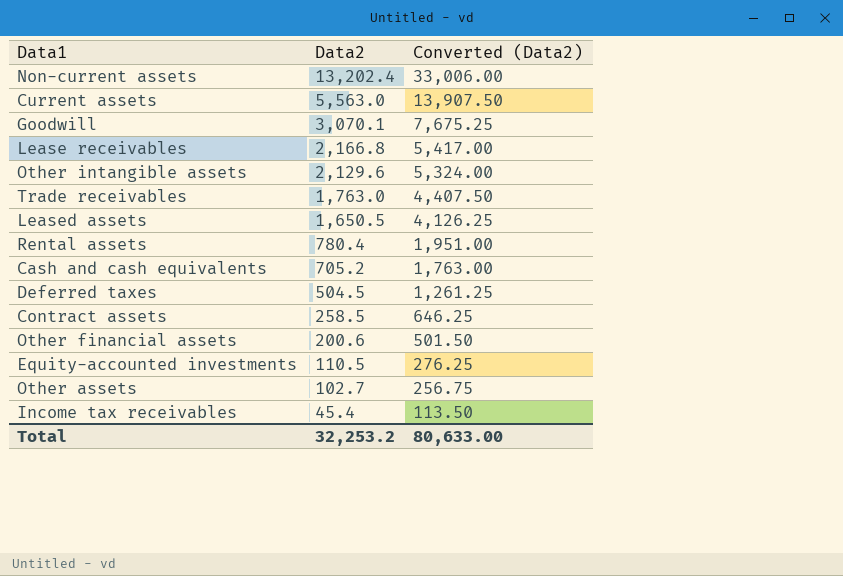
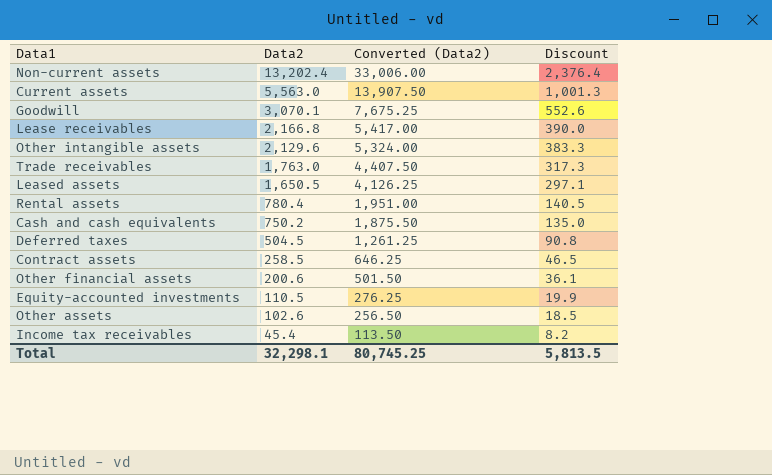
column Discount | formula: none -> [Data2] * 0.18
Cash and cash equivalents | Data2: 705.2 -> 750.2
Cash and cash equivalents | Converted (Data2): 1,763.00 -> 1,875.50
Other assets | Data2: 102.7 -> 102.6
Other assets | Converted (Data2): 256.75 -> 256.50
Total | Data2: 32,253.2 -> 32,298.1
Total | Converted (Data2): 80,633.00 -> 80,745.25

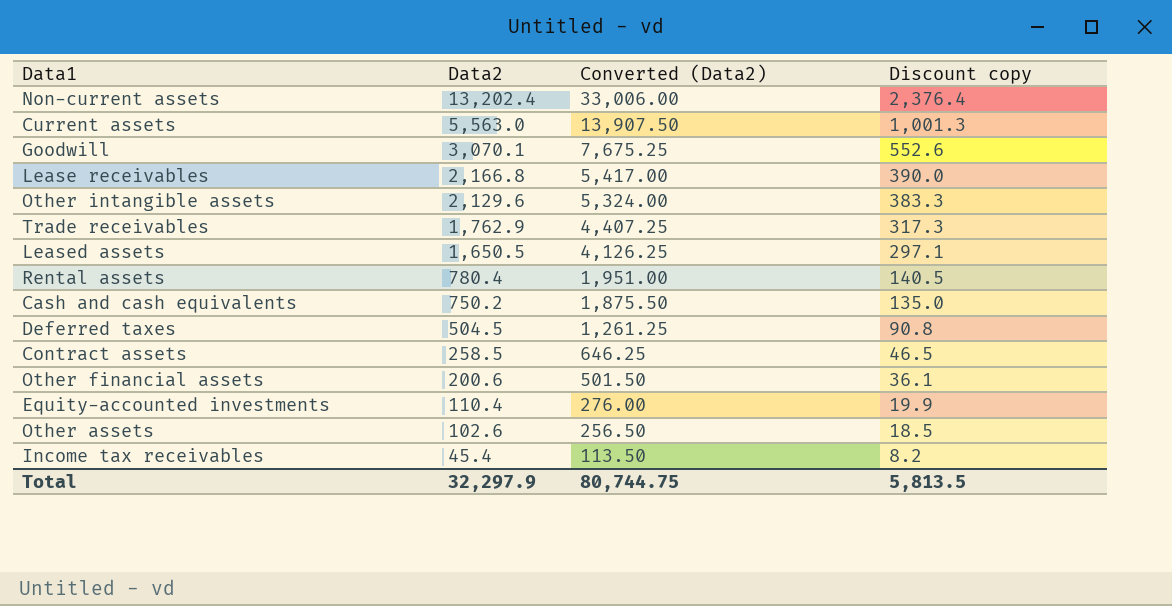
column name: Discount -> Discount copy
Trade receivables | Data2: 1,763.0 -> 1,762.9
Trade receivables | Converted (Data2): 4,407.50 -> 4,407.25
Equity-accounted investments | Data2: 110.5 -> 110.4
Equity-accounted investments | Converted (Data2): 276.25 -> 276.00
Total | Data2: 32,298.1 -> 32,297.9
Total | Converted (Data2): 80,745.25 -> 80,744.75

